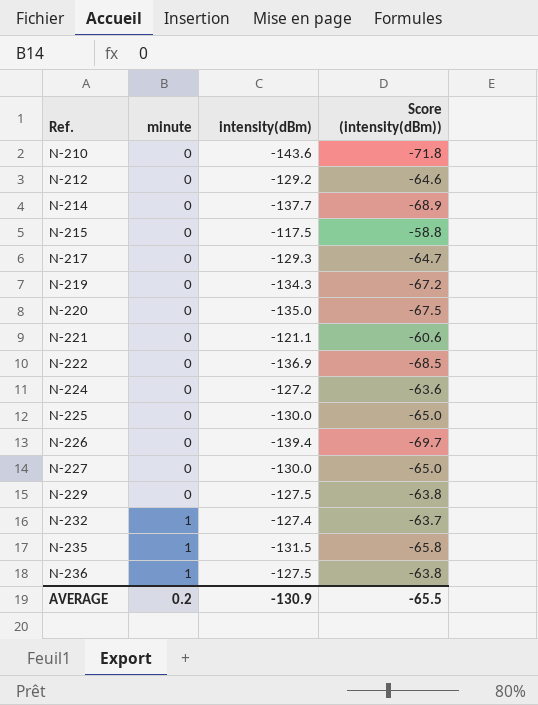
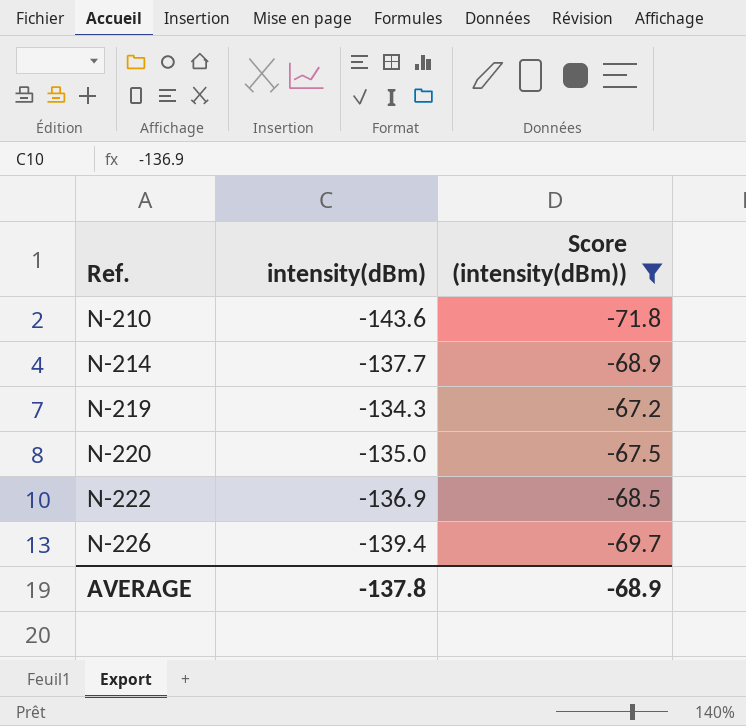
filter: none -> Score (intensity(dBm)) <= -67.2
column minute | position: 2 -> none
AVERAGE | intensity(dBm): -130.9 -> -137.8
AVERAGE | Score (intensity(dBm)): -65.5 -> -68.9

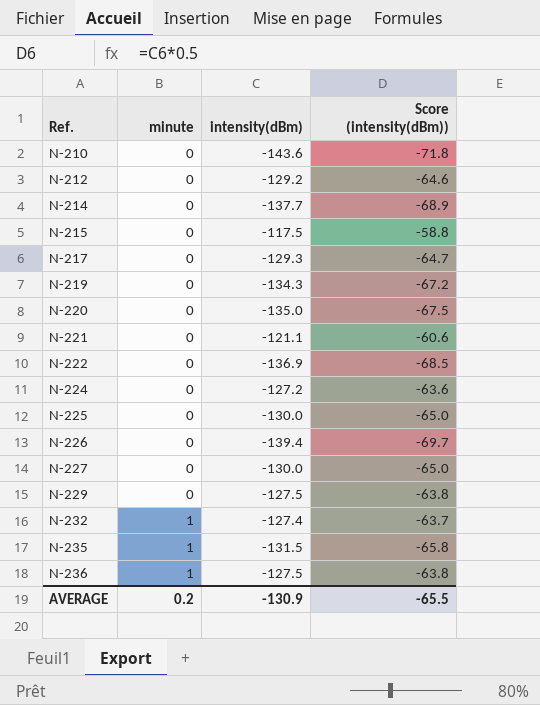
filter: Score (intensity(dBm)) <= -67.2 -> none
column minute | position: none -> 2
AVERAGE | intensity(dBm): -137.8 -> -130.9
AVERAGE | Score (intensity(dBm)): -68.9 -> -65.5

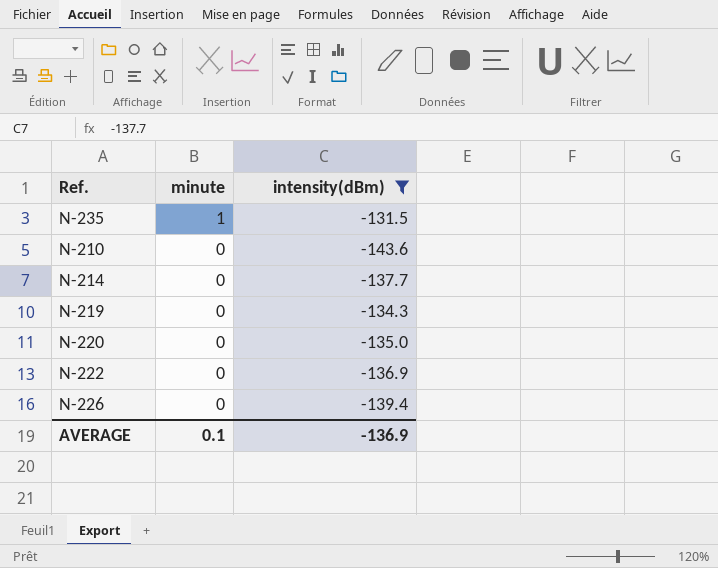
filter: none -> intensity(dBm) <= -131.5
row order: Ref. ascending -> minute descending
column Score (intensity(dBm)) | formula: [intensity(dBm)] * 0.5 -> none
AVERAGE | minute: 0.2 -> 0.1
AVERAGE | intensity(dBm): -130.9 -> -136.9

